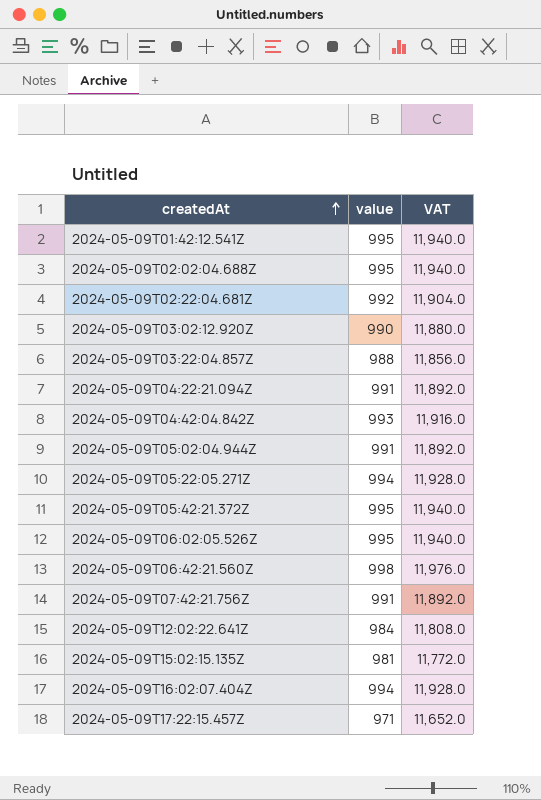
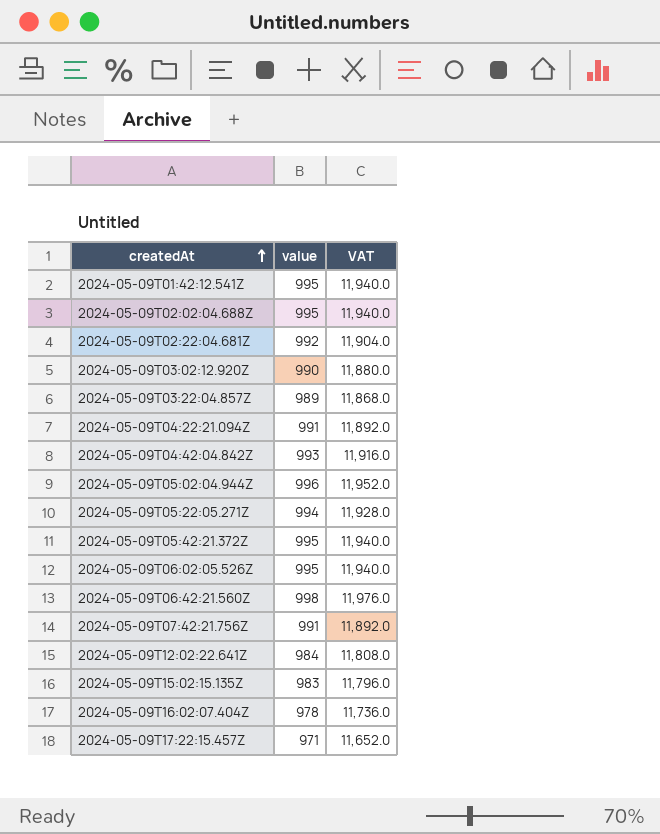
2024-05-09T03:22:04.857Z | value: 988 -> 989
2024-05-09T03:22:04.857Z | VAT: 11,856.0 -> 11,868.0
2024-05-09T05:02:04.944Z | value: 991 -> 996
2024-05-09T05:02:04.944Z | VAT: 11,892.0 -> 11,952.0
2024-05-09T15:02:15.135Z | value: 981 -> 983
2024-05-09T15:02:15.135Z | VAT: 11,772.0 -> 11,796.0
2024-05-09T16:02:07.404Z | value: 994 -> 978
2024-05-09T16:02:07.404Z | VAT: 11,928.0 -> 11,736.0

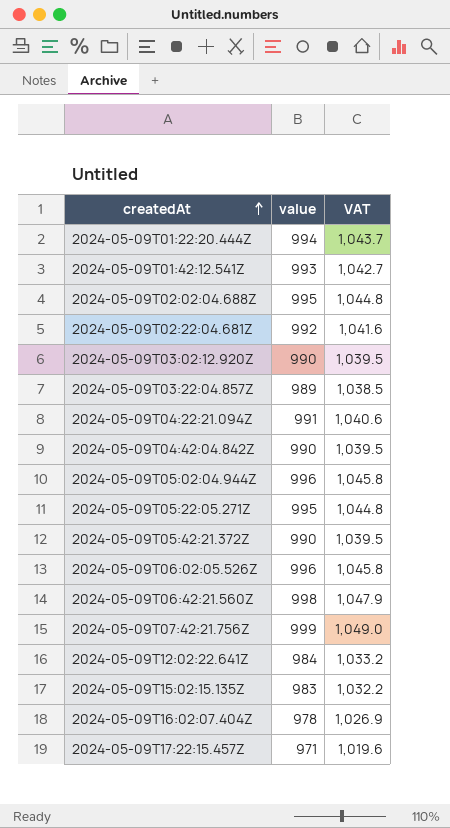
column VAT | formula: [value] * 12 -> [value] * 1.05
row 2024-05-09T01:22:20.444Z: none -> 994 | 1,043.7
2024-05-09T01:42:12.541Z | value: 995 -> 993
2024-05-09T04:42:04.842Z | value: 993 -> 990
2024-05-09T05:22:05.271Z | value: 994 -> 995
2024-05-09T05:42:21.372Z | value: 995 -> 990
2024-05-09T06:02:05.526Z | value: 995 -> 996
2024-05-09T07:42:21.756Z | value: 991 -> 999

